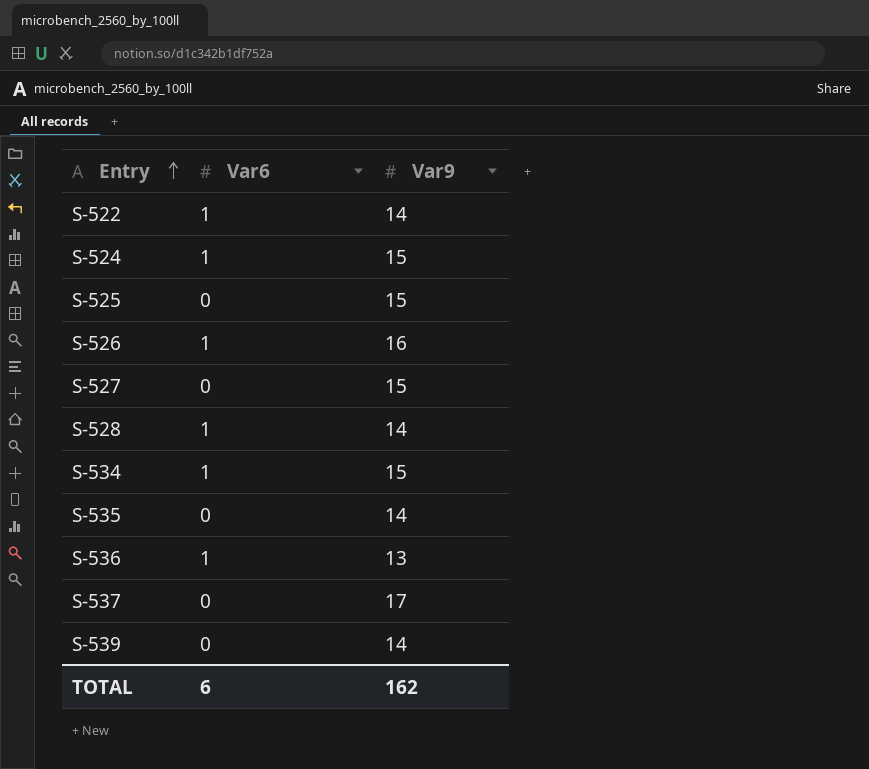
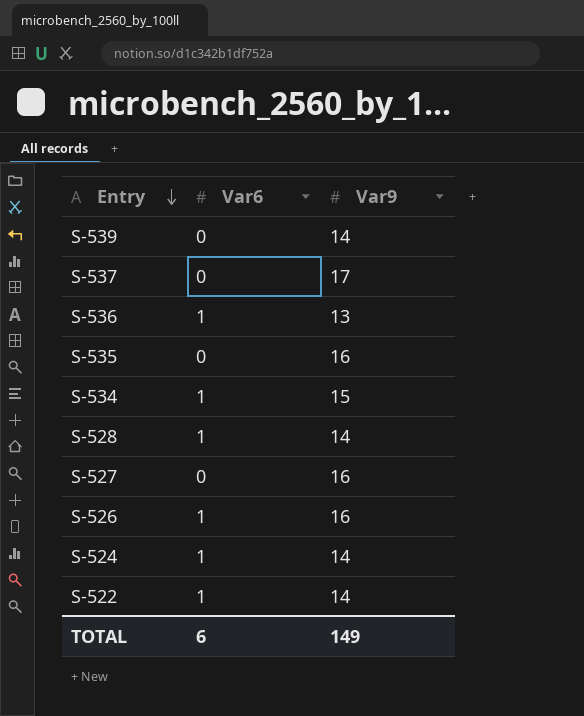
row order: Entry ascending -> Entry descending
row S-525: 0 | 15 -> none
S-535 | Var9: 14 -> 16
S-527 | Var9: 15 -> 16
S-524 | Var9: 15 -> 14
TOTAL | Var9: 162 -> 149

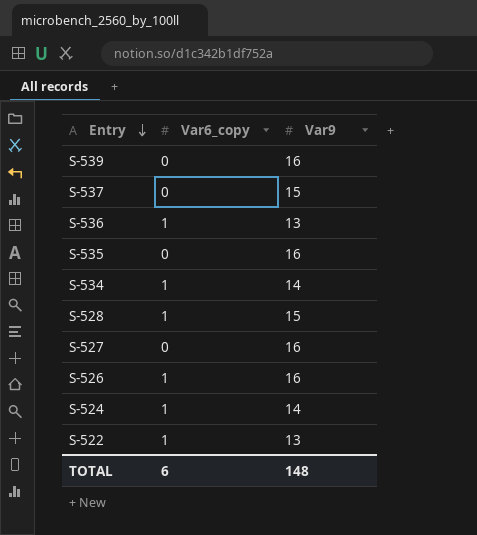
column name: Var6 -> Var6_copy
S-539 | Var9: 14 -> 16
S-537 | Var9: 17 -> 15
S-534 | Var9: 15 -> 14
S-528 | Var9: 14 -> 15
S-522 | Var9: 14 -> 13
TOTAL | Var9: 149 -> 148

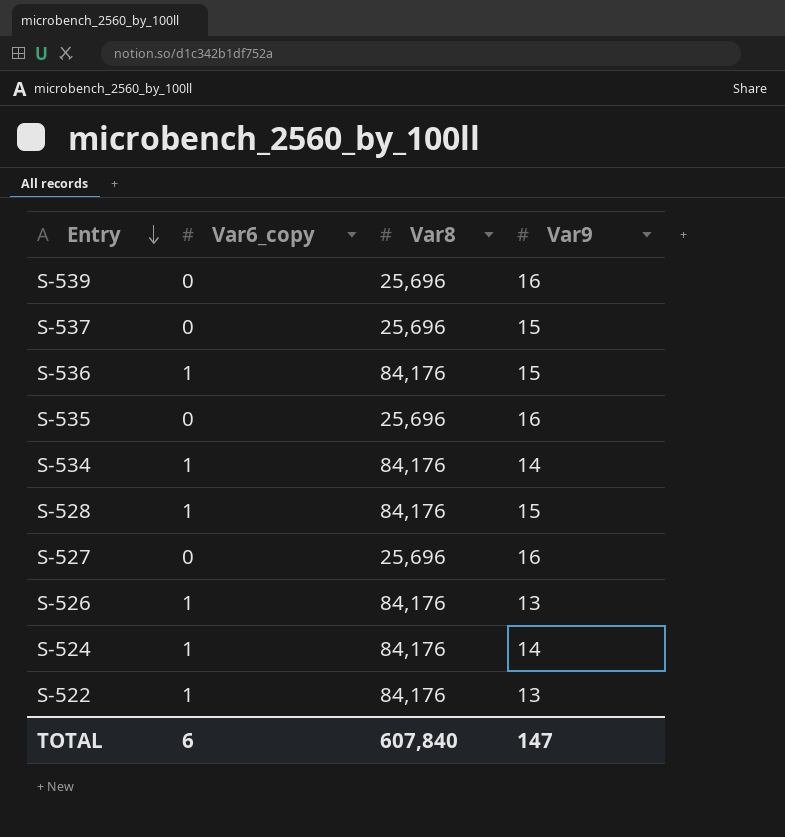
column Var8 | position: none -> 3
S-536 | Var9: 13 -> 15
S-526 | Var9: 16 -> 13
TOTAL | Var9: 148 -> 147

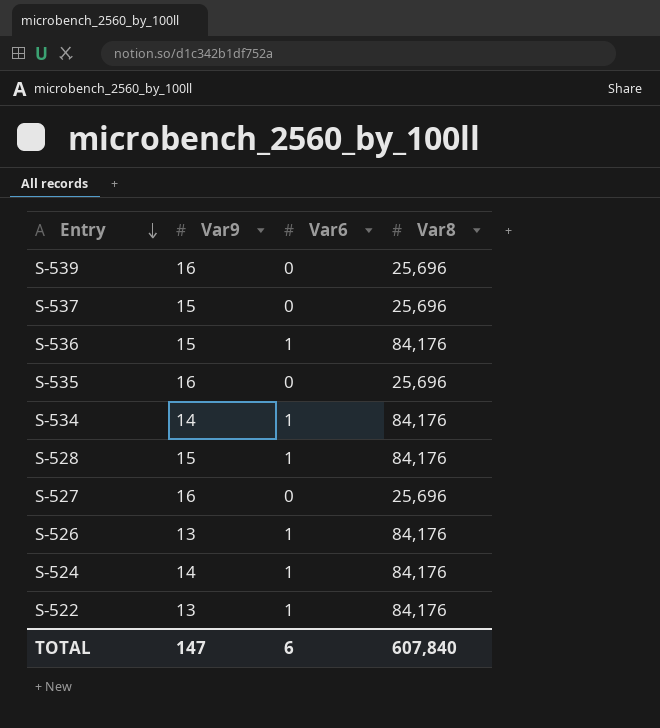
column Var9 | position: 4 -> 2
column name: Var6_copy -> Var6

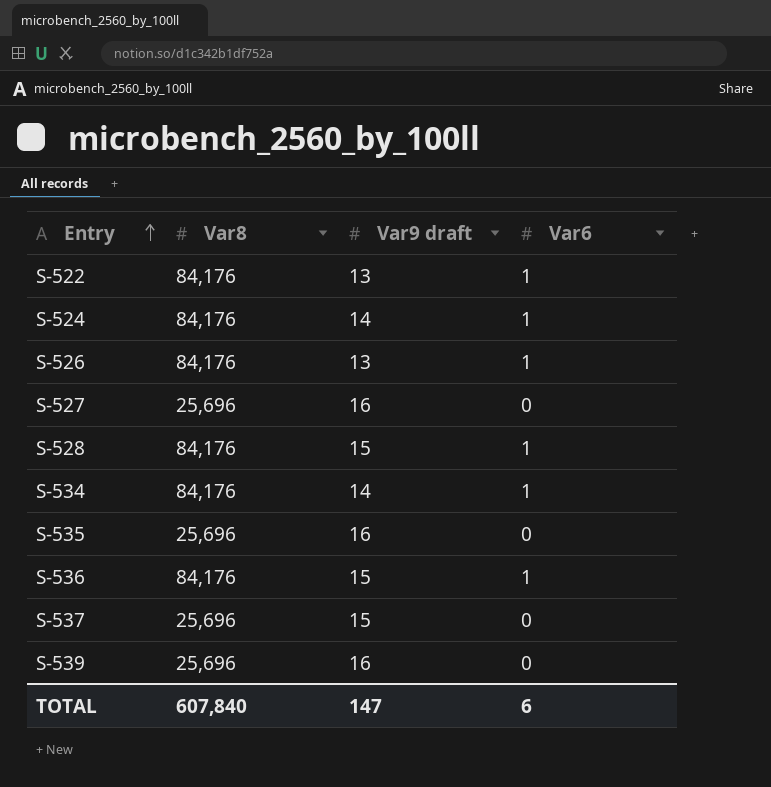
row order: Entry descending -> Entry ascending
column Var8 | position: 4 -> 2
column name: Var9 -> Var9 draft

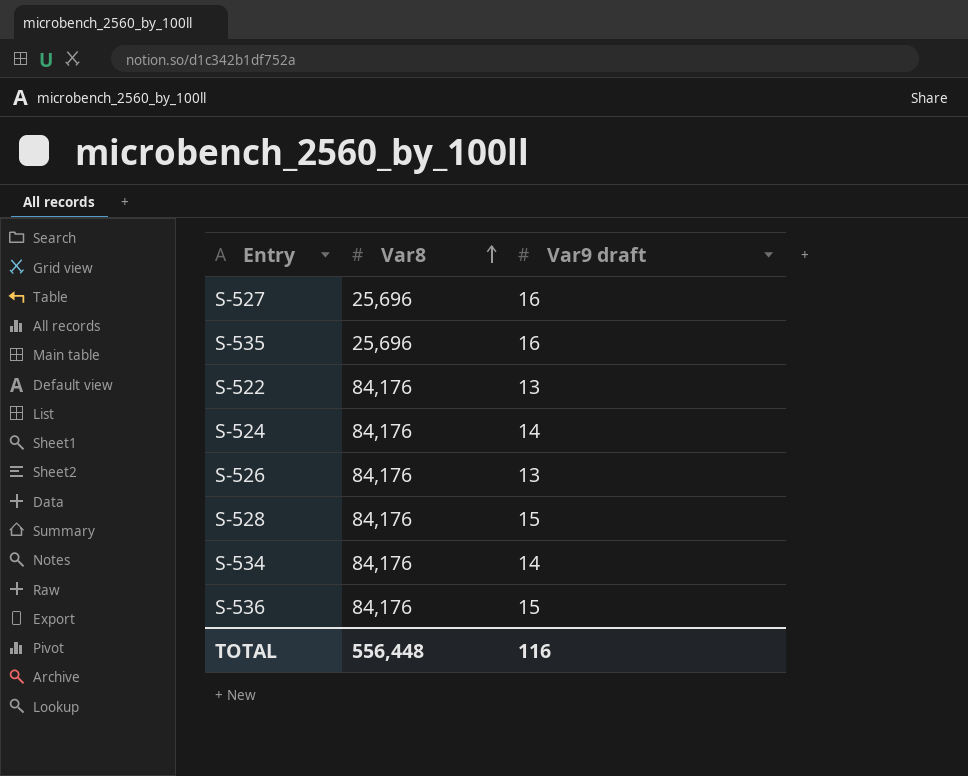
row order: Entry ascending -> Var8 ascending
column Var6 | position: 4 -> none
row S-537: 25,696 | 15 | 0 -> none
row S-539: 25,696 | 16 | 0 -> none
TOTAL | Var8: 607,840 -> 556,448
TOTAL | Var9 draft: 147 -> 116

